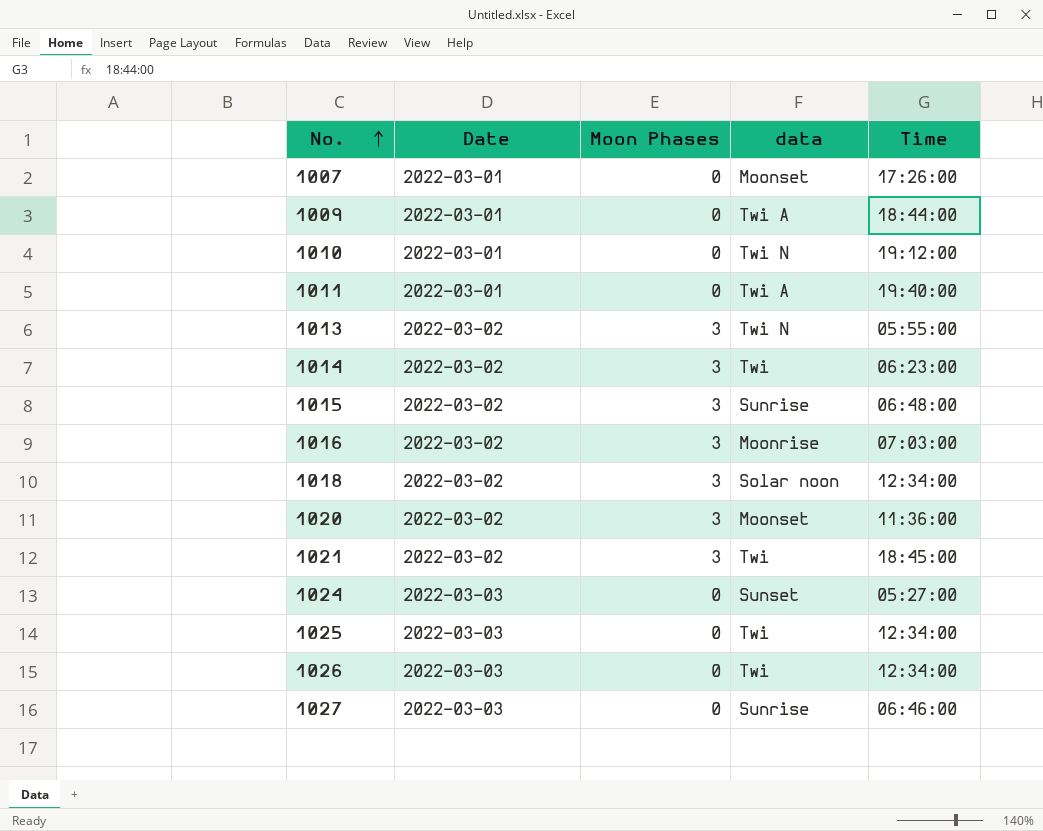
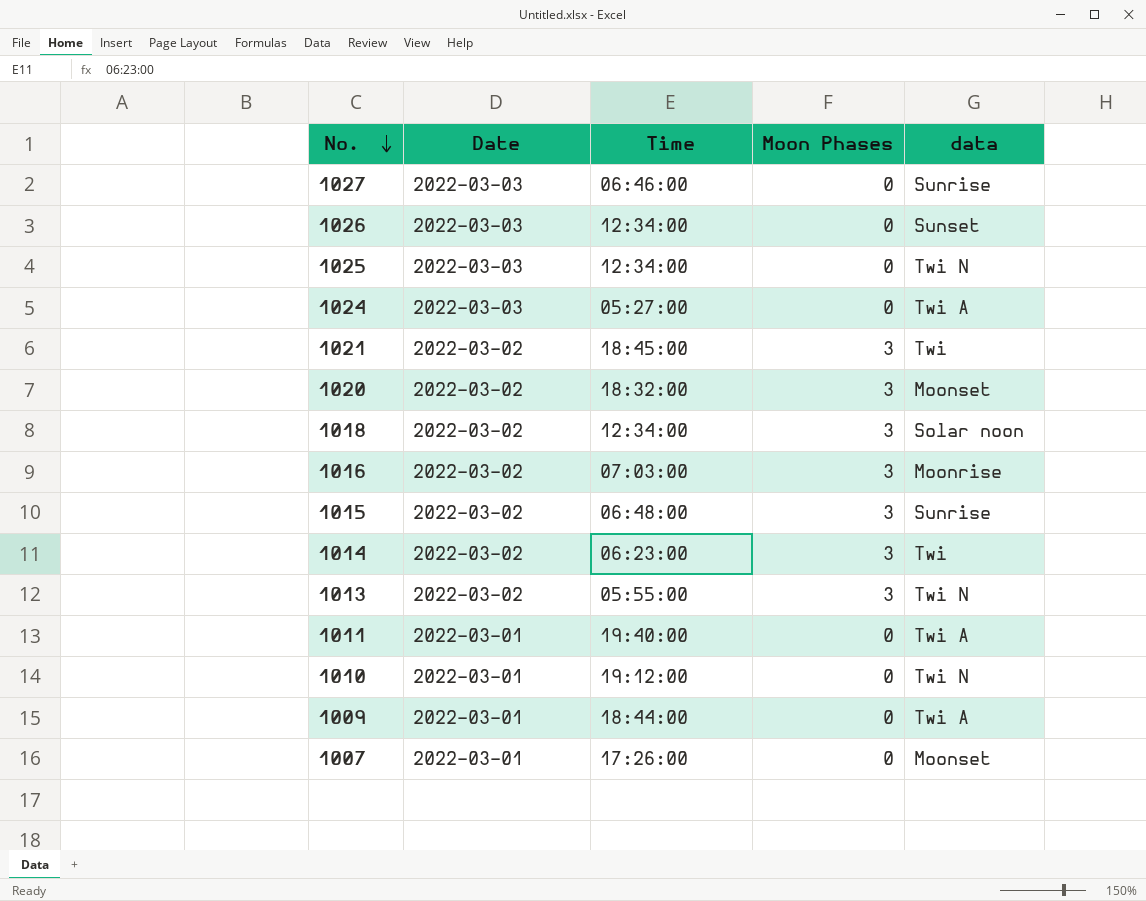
row order: No. ascending -> No. descending
column Time | position: 5 -> 3
1026 | data: Twi -> Sunset
1025 | data: Twi -> Twi N
1024 | data: Sunset -> Twi A
1020 | Time: 11:36:00 -> 18:32:00

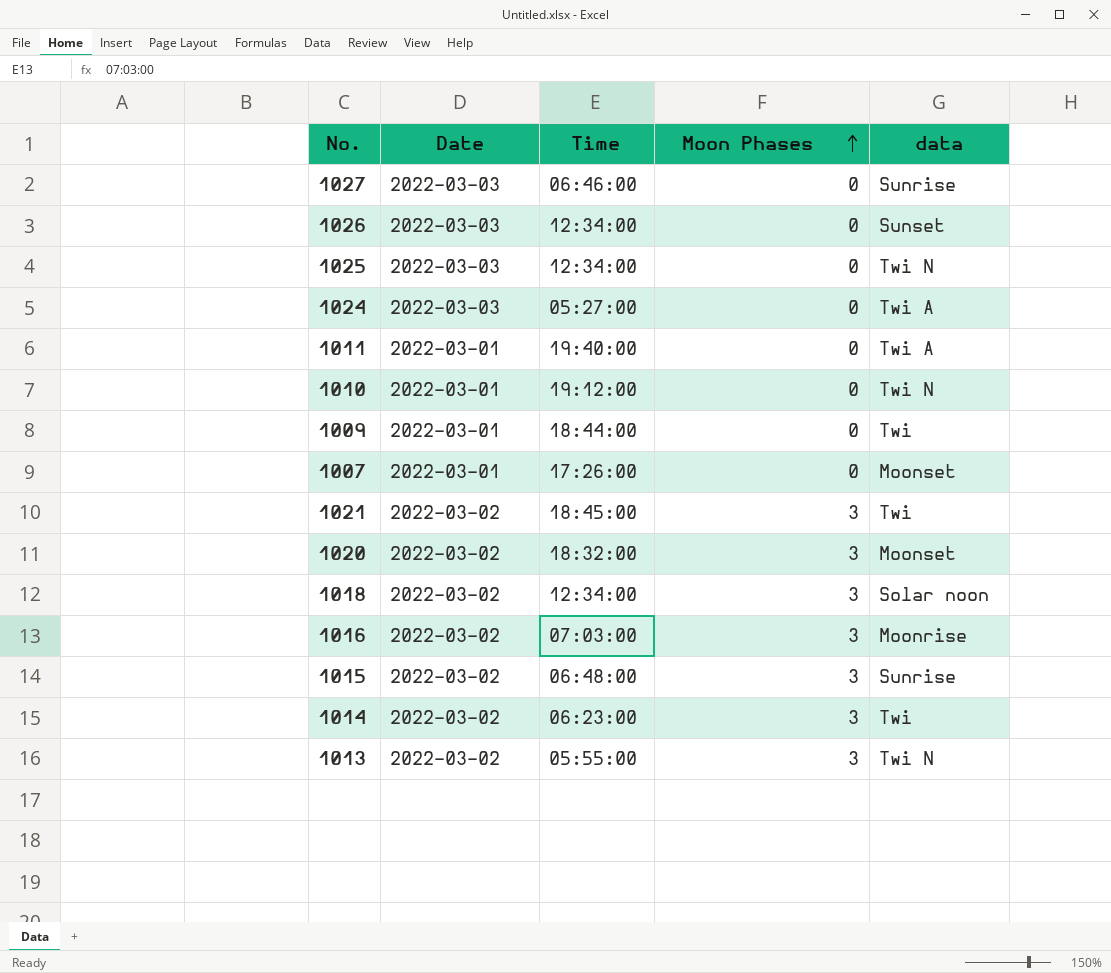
row order: No. descending -> Moon Phases ascending
1009 | data: Twi A -> Twi

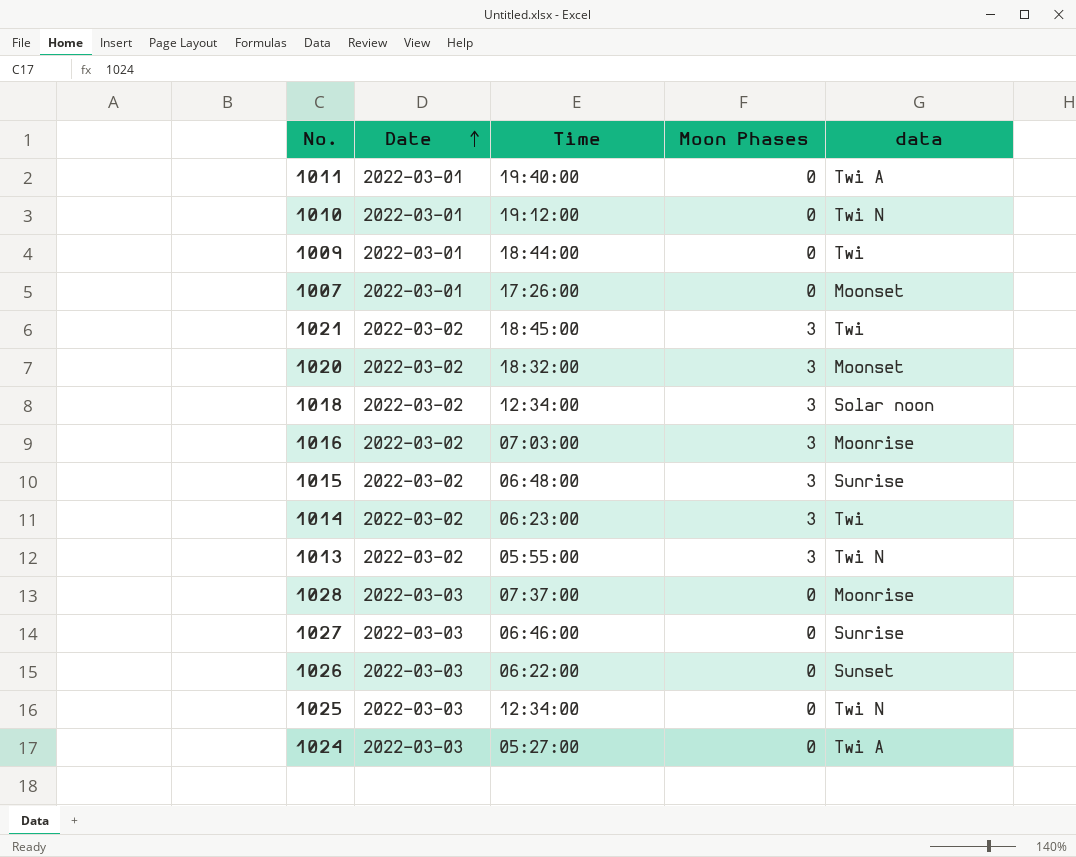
row order: Moon Phases ascending -> Date ascending
row 1028: none -> 2022-03-03 | 07:37:00 | 0 | Moonrise
1026 | Time: 12:34:00 -> 06:22:00

